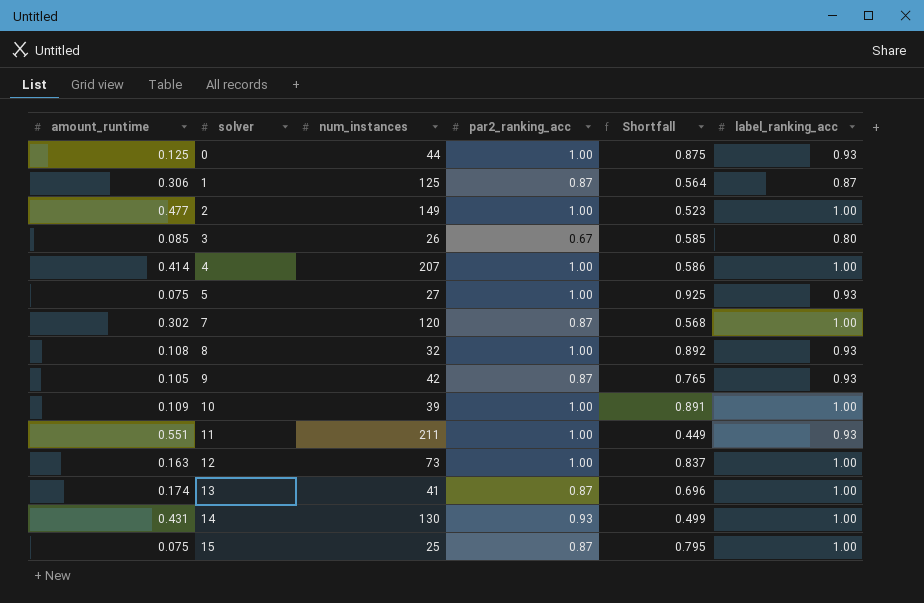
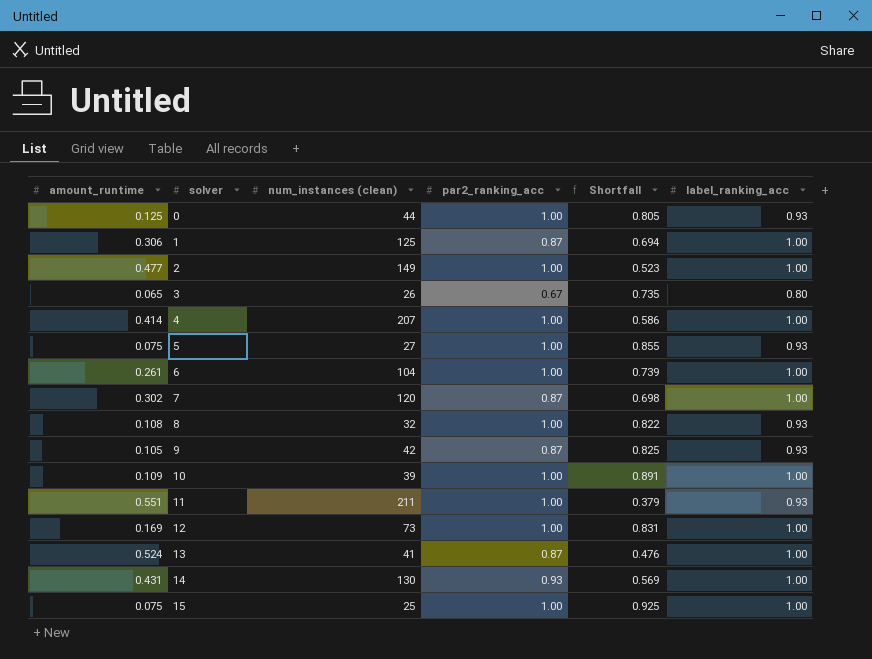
column name: num_instances -> num_instances (clean)
column Shortfall | formula: [par2_ranking_acc] - [amount_runtime] -> [label_ranking_acc] - [amount_runtime]
1 | label_ranking_acc: 0.87 -> 1.00
3 | amount_runtime: 0.085 -> 0.065
row 6: none -> 0.261 | 104 | 1.00 | 0.739 | 1.00
12 | amount_runtime: 0.163 -> 0.169
13 | amount_runtime: 0.174 -> 0.524
15 | par2_ranking_acc: 0.87 -> 1.00

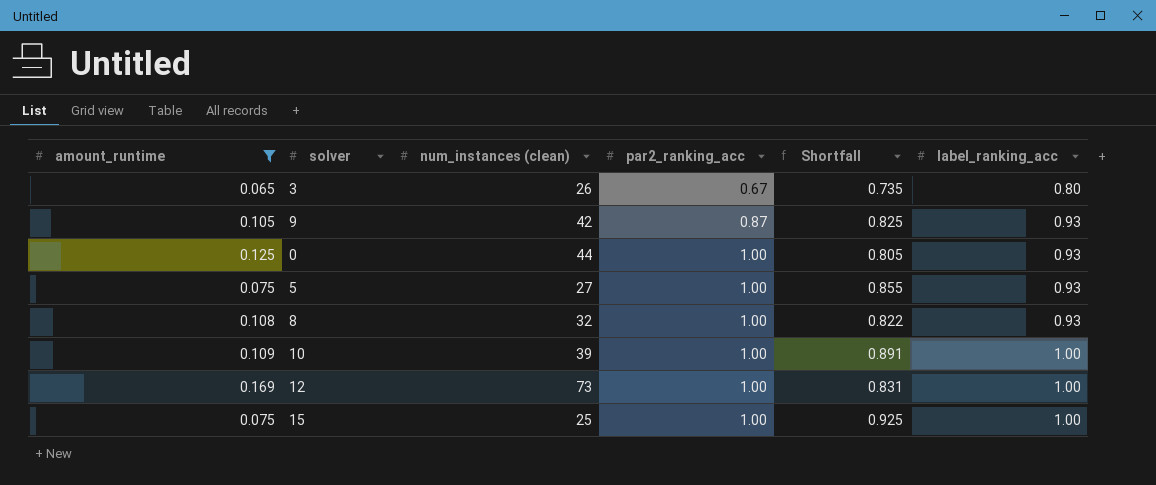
filter: none -> amount_runtime <= 0.169
row order: solver ascending -> par2_ranking_acc ascending

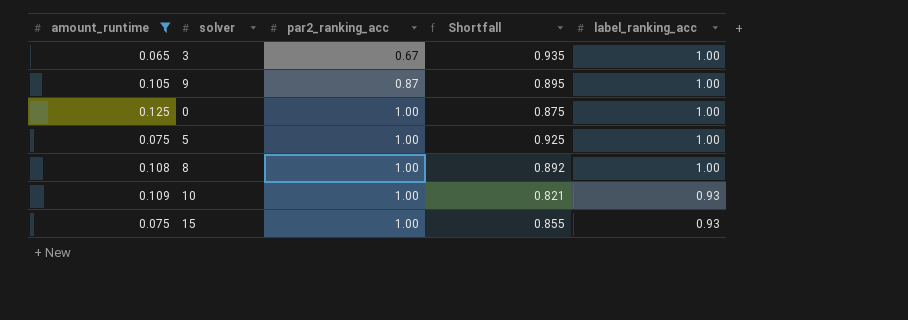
column num_instances (clean) | position: 3 -> none
row 12: 0.169 | 73 | 1.00 | 0.831 | 1.00 -> none
3 | Shortfall: 0.735 -> 0.935
3 | label_ranking_acc: 0.80 -> 1.00
9 | Shortfall: 0.825 -> 0.895
9 | label_ranking_acc: 0.93 -> 1.00
0 | Shortfall: 0.805 -> 0.875
0 | label_ranking_acc: 0.93 -> 1.00
5 | Shortfall: 0.855 -> 0.925
5 | label_ranking_acc: 0.93 -> 1.00
8 | Shortfall: 0.822 -> 0.892
8 | label_ranking_acc: 0.93 -> 1.00
10 | Shortfall: 0.891 -> 0.821
10 | label_ranking_acc: 1.00 -> 0.93
15 | Shortfall: 0.925 -> 0.855
15 | label_ranking_acc: 1.00 -> 0.93

